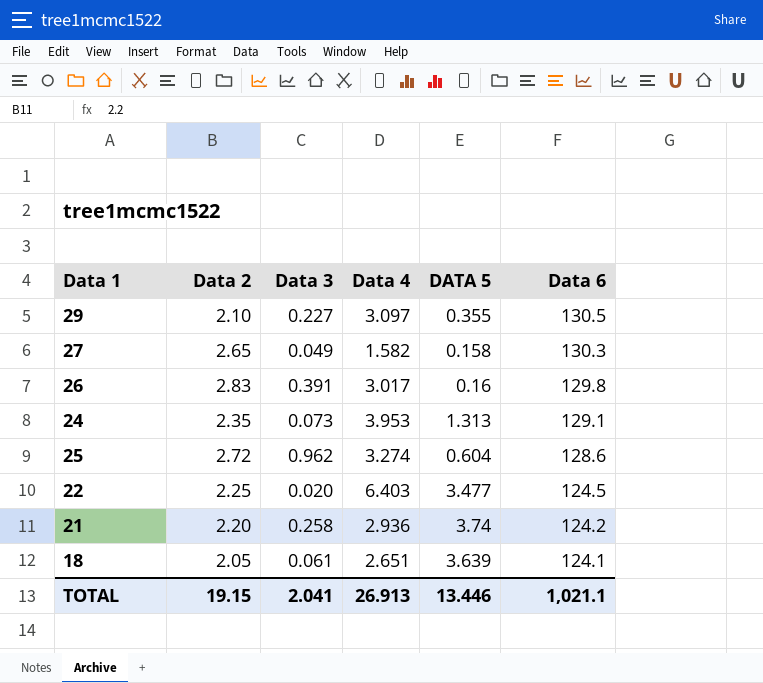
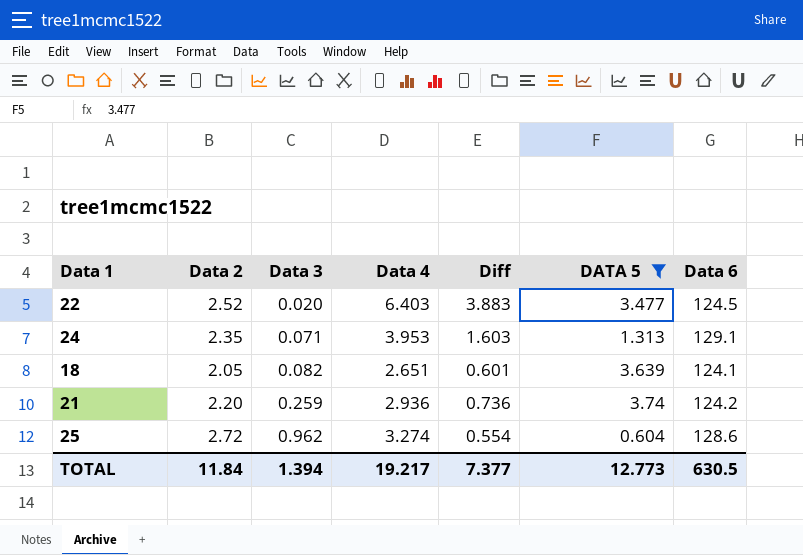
filter: none -> DATA 5 >= 0.604
row order: Data 6 descending -> Data 3 ascending
column Diff | formula: none -> [Data 4] - [Data 2]
22 | Data 2: 2.25 -> 2.52
24 | Data 3: 0.073 -> 0.071
18 | Data 3: 0.061 -> 0.082
21 | Data 3: 0.258 -> 0.259
TOTAL | Data 2: 19.15 -> 11.84
TOTAL | Data 3: 2.041 -> 1.394
TOTAL | Data 4: 26.913 -> 19.217
TOTAL | DATA 5: 13.446 -> 12.773
TOTAL | Data 6: 1,021.1 -> 630.5

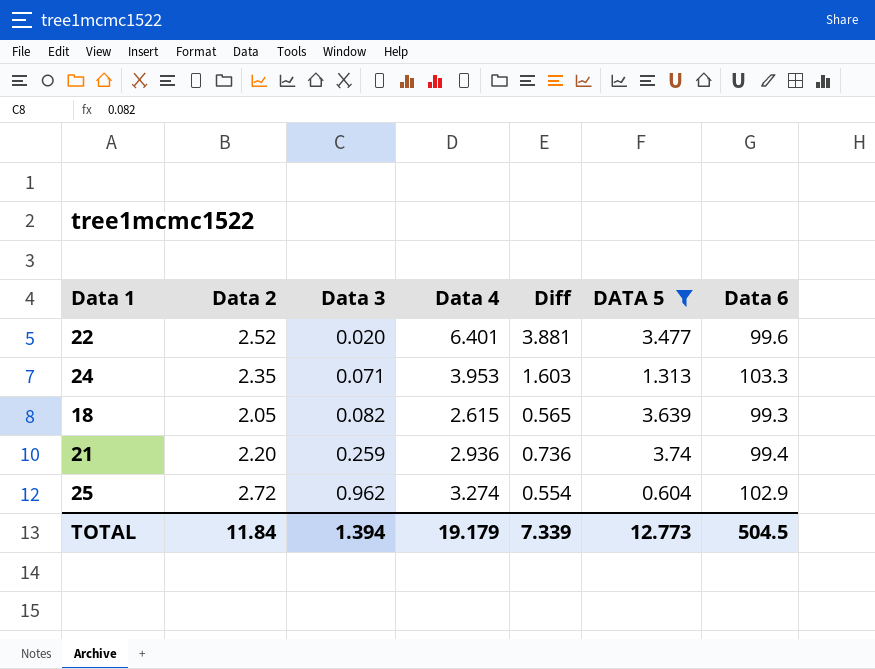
22 | Data 4: 6.403 -> 6.401
22 | Diff: 3.883 -> 3.881
22 | Data 6: 124.5 -> 99.6
24 | Data 6: 129.1 -> 103.3
18 | Data 4: 2.651 -> 2.615
18 | Diff: 0.601 -> 0.565
18 | Data 6: 124.1 -> 99.3
21 | Data 6: 124.2 -> 99.4
25 | Data 6: 128.6 -> 102.9
TOTAL | Data 4: 19.217 -> 19.179
TOTAL | Diff: 7.377 -> 7.339
TOTAL | Data 6: 630.5 -> 504.5

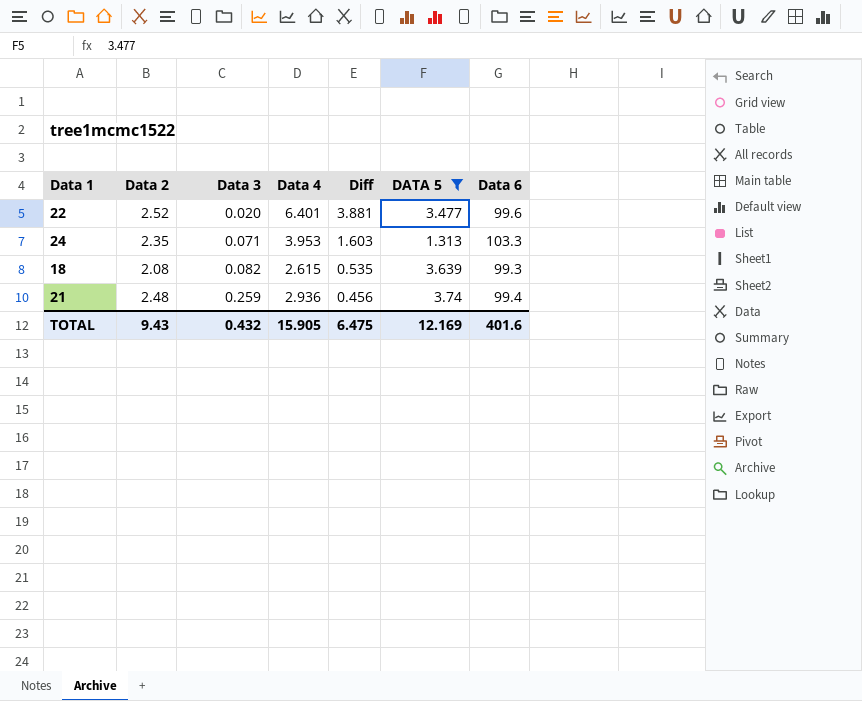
row 25: 2.72 | 0.962 | 3.274 | 0.554 | 0.604 | 102.9 -> none
18 | Data 2: 2.05 -> 2.08
18 | Diff: 0.565 -> 0.535
21 | Data 2: 2.20 -> 2.48
21 | Diff: 0.736 -> 0.456
TOTAL | Data 2: 11.84 -> 9.43
TOTAL | Data 3: 1.394 -> 0.432
TOTAL | Data 4: 19.179 -> 15.905
TOTAL | Diff: 7.339 -> 6.475
TOTAL | DATA 5: 12.773 -> 12.169
TOTAL | Data 6: 504.5 -> 401.6

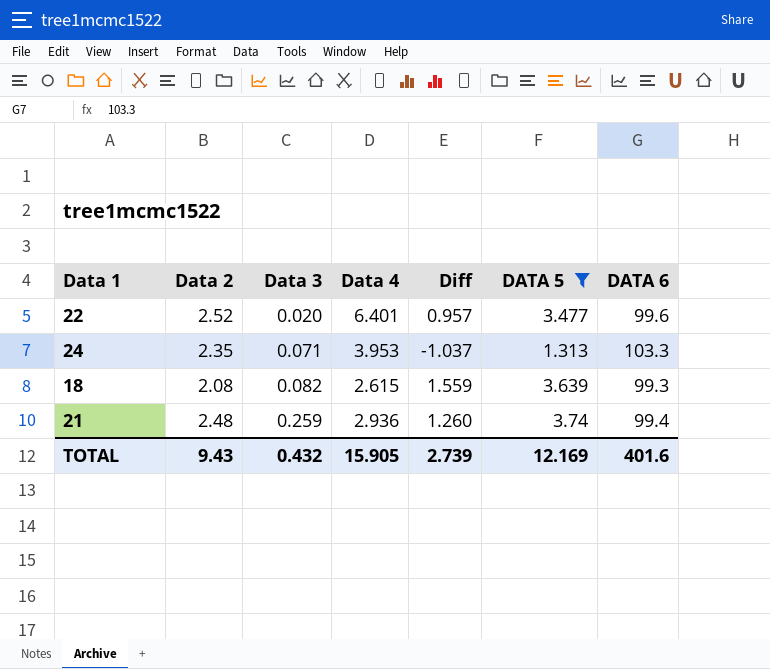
column Diff | formula: [Data 4] - [Data 2] -> [DATA 5] - [Data 2]
column name: Data 6 -> DATA 6
TOTAL | Diff: 6.475 -> 2.739

